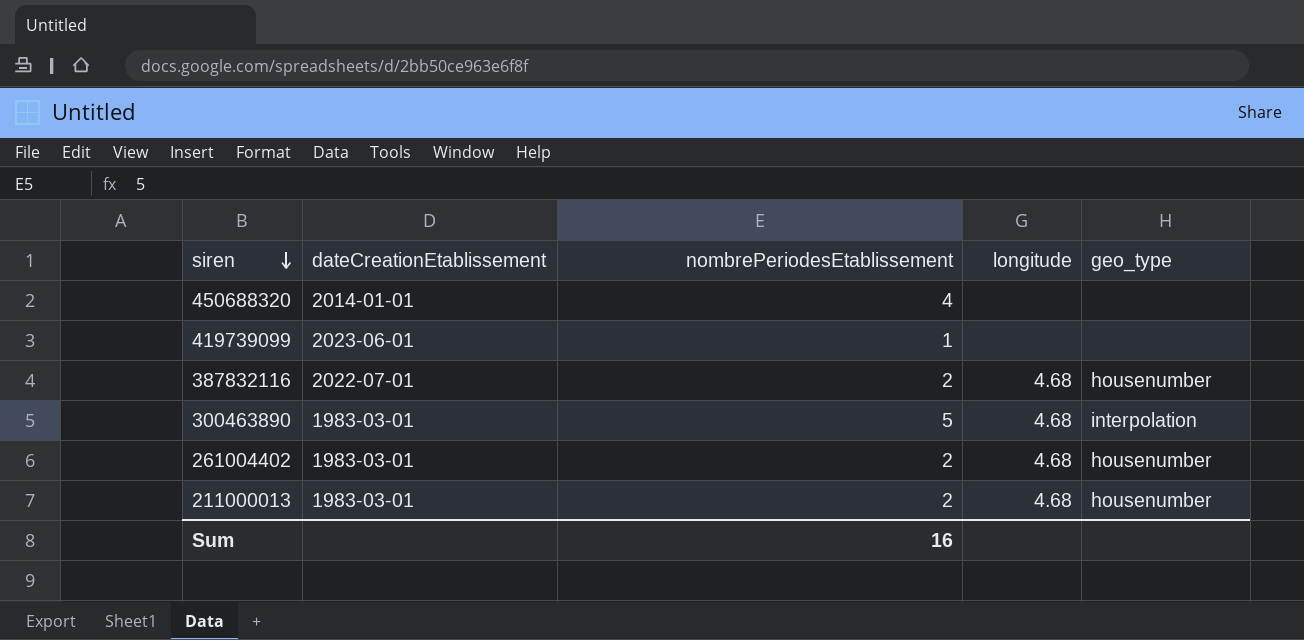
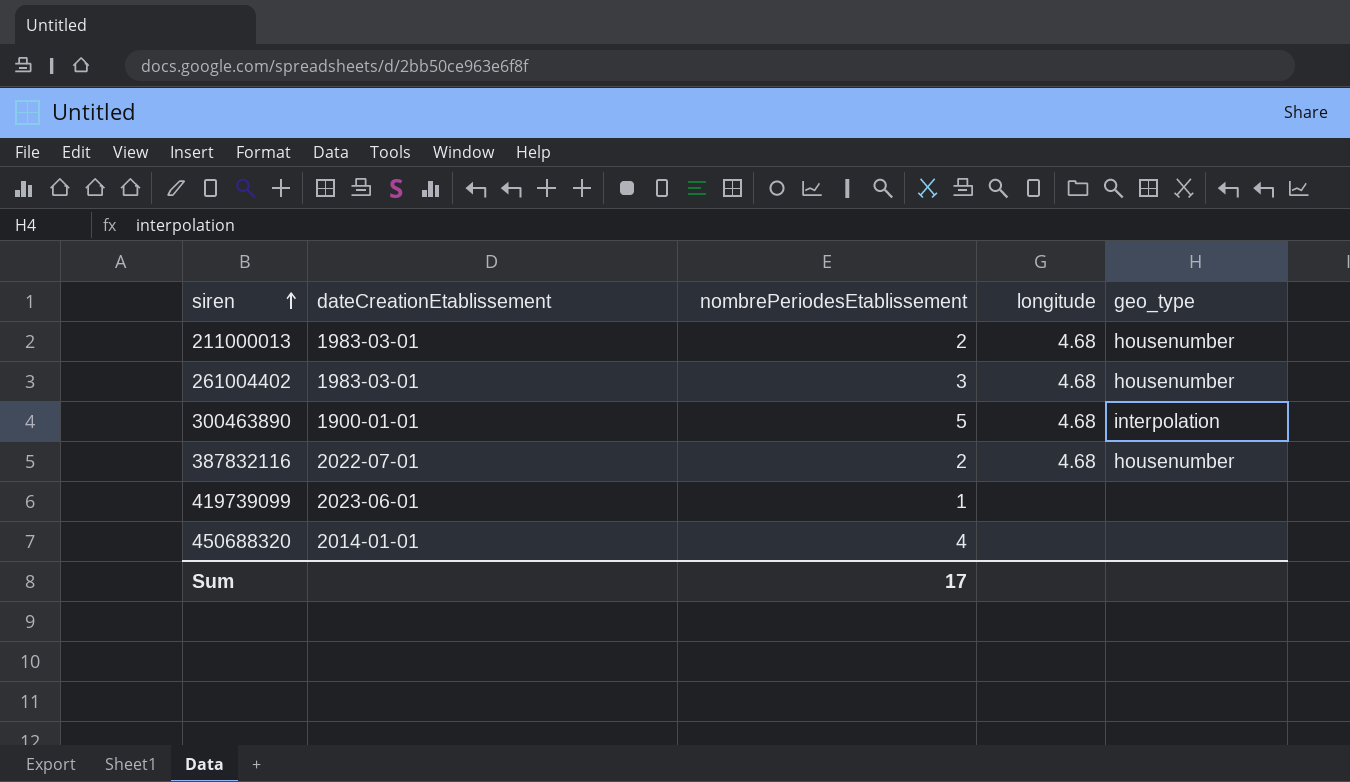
row order: siren descending -> siren ascending
261004402 | nombrePeriodesEtablissement: 2 -> 3
300463890 | dateCreationEtablissement: 1983-03-01 -> 1900-01-01
Sum | nombrePeriodesEtablissement: 16 -> 17

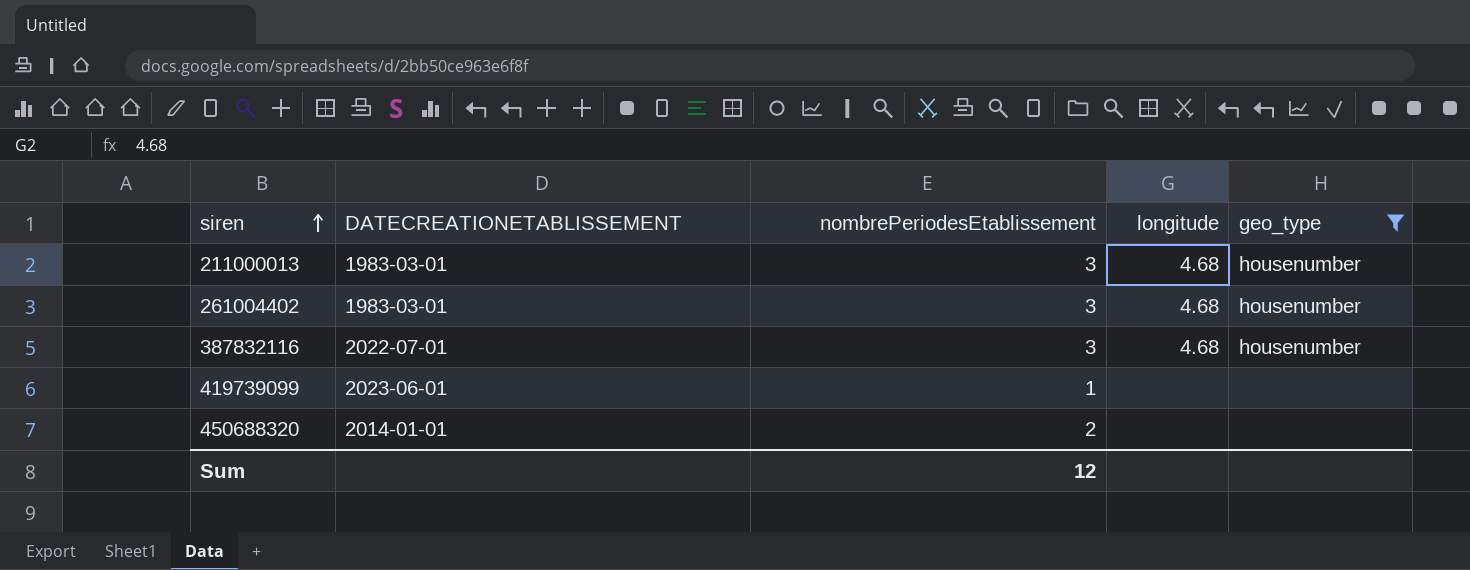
filter: none -> geo_type != interpolation
column name: dateCreationEtablissement -> DATECREATIONETABLISSEMENT
211000013 | nombrePeriodesEtablissement: 2 -> 3
387832116 | nombrePeriodesEtablissement: 2 -> 3
450688320 | nombrePeriodesEtablissement: 4 -> 2
Sum | nombrePeriodesEtablissement: 17 -> 12

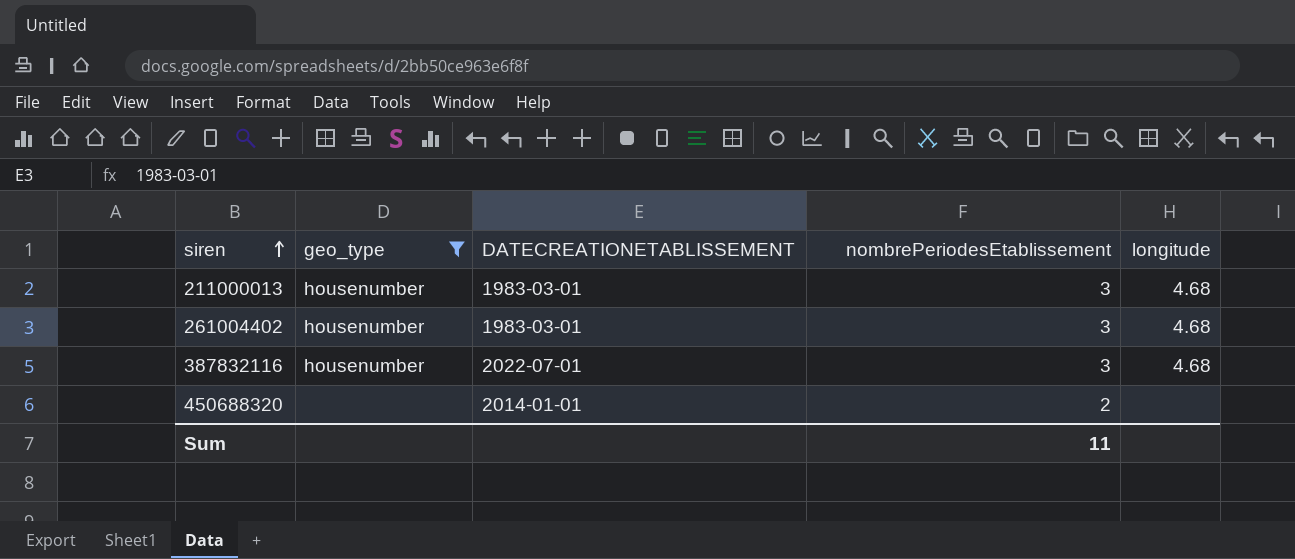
column geo_type | position: 5 -> 2
row 419739099: 2023-06-01 | 1 | none | none -> none
Sum | nombrePeriodesEtablissement: 12 -> 11

